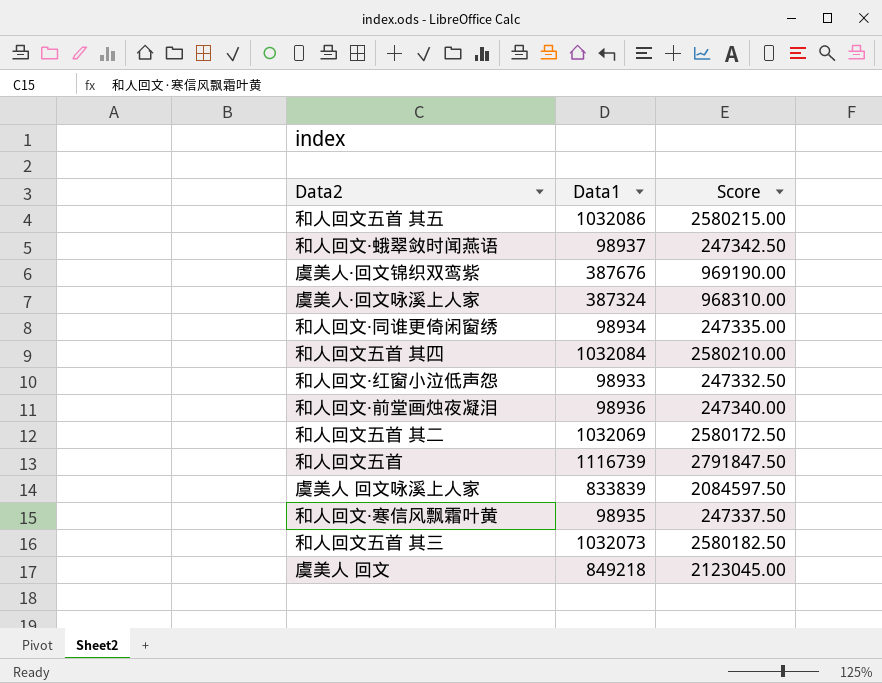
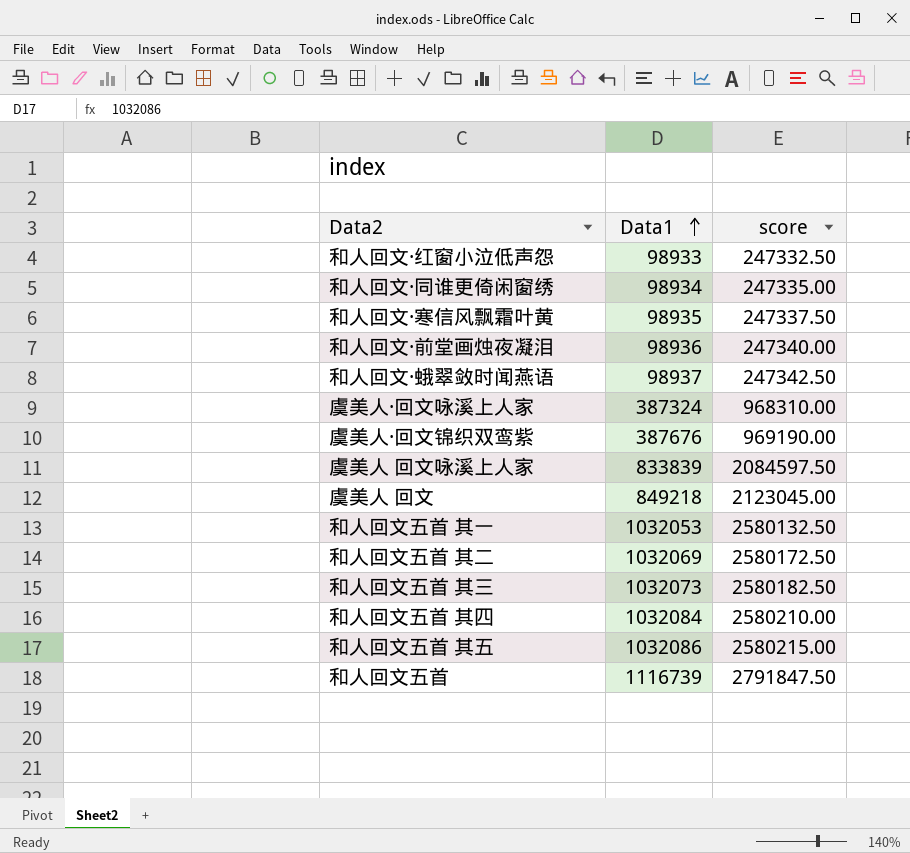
row order: none -> Data1 ascending
column name: Score -> score
row 和人回文五首 其一: none -> 1032053 | 2580132.50

